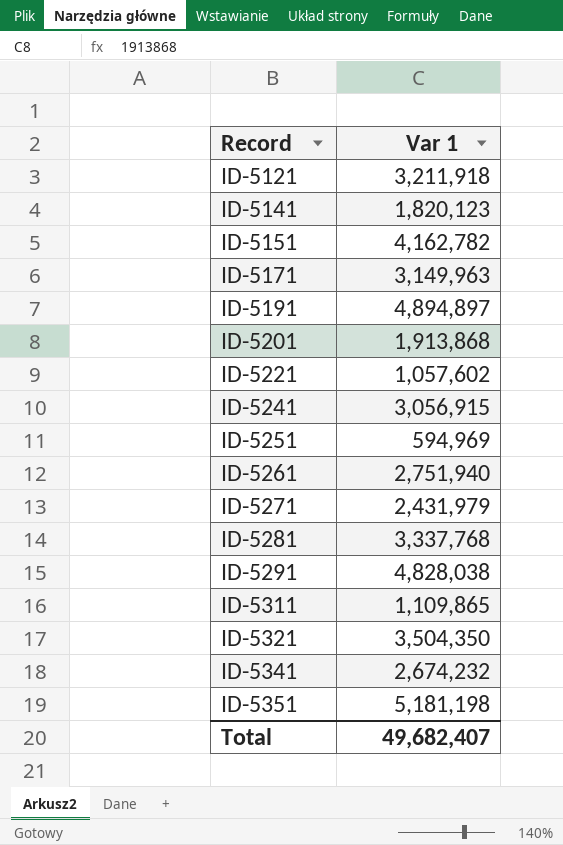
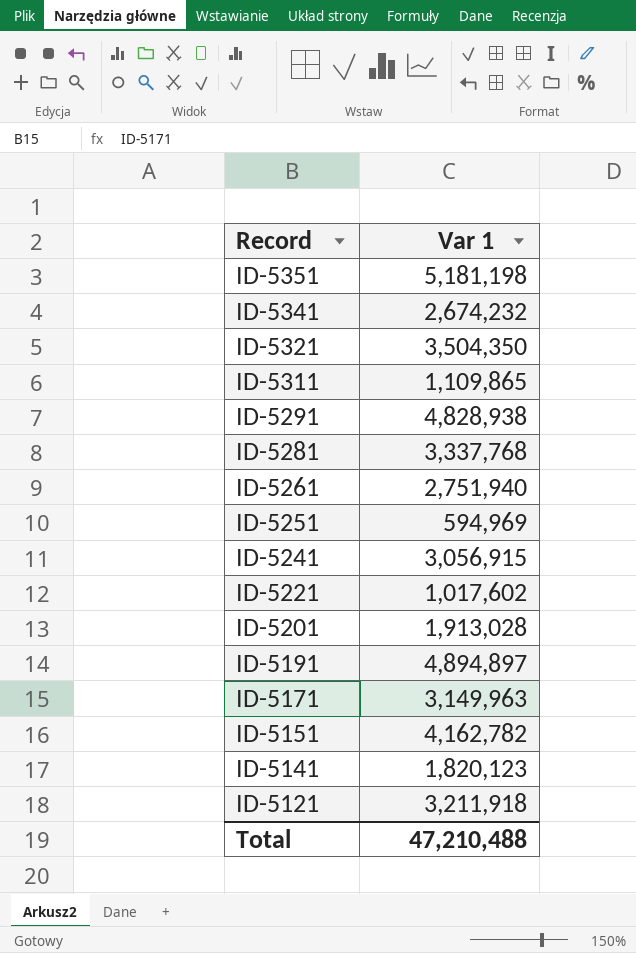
row order: Record ascending -> Record descending
row ID-5271: 2,431,979 -> none
ID-5291 | Var 1: 4,828,038 -> 4,828,938
ID-5221 | Var 1: 1,057,602 -> 1,017,602
ID-5201 | Var 1: 1,913,868 -> 1,913,028
Total | Var 1: 49,682,407 -> 47,210,488

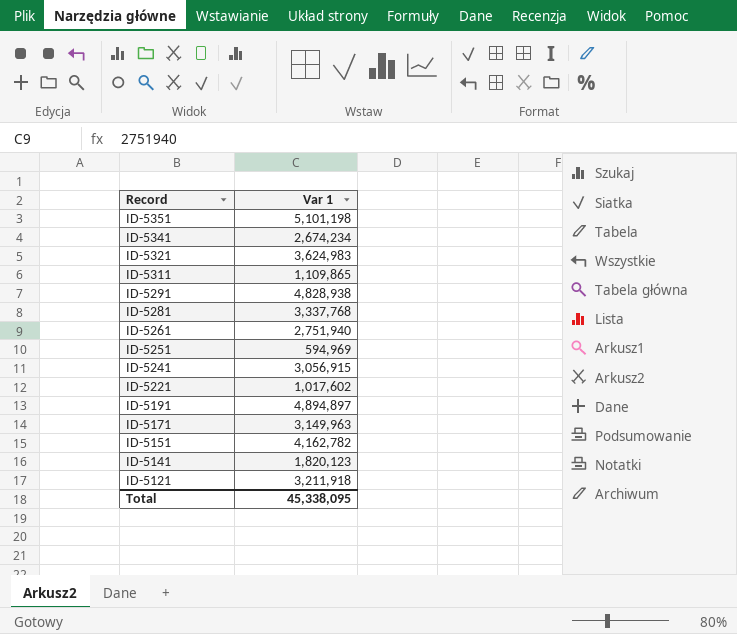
row ID-5201: 1,913,028 -> none
ID-5351 | Var 1: 5,181,198 -> 5,101,198
ID-5341 | Var 1: 2,674,232 -> 2,674,234
ID-5321 | Var 1: 3,504,350 -> 3,624,983
Total | Var 1: 47,210,488 -> 45,338,095

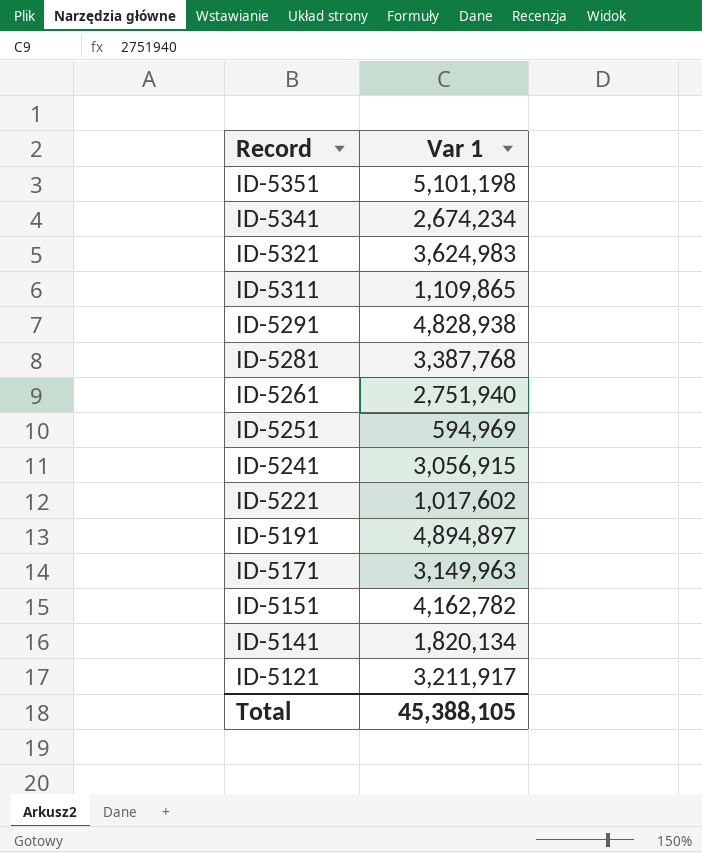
ID-5281 | Var 1: 3,337,768 -> 3,387,768
ID-5141 | Var 1: 1,820,123 -> 1,820,134
ID-5121 | Var 1: 3,211,918 -> 3,211,917
Total | Var 1: 45,338,095 -> 45,388,105

